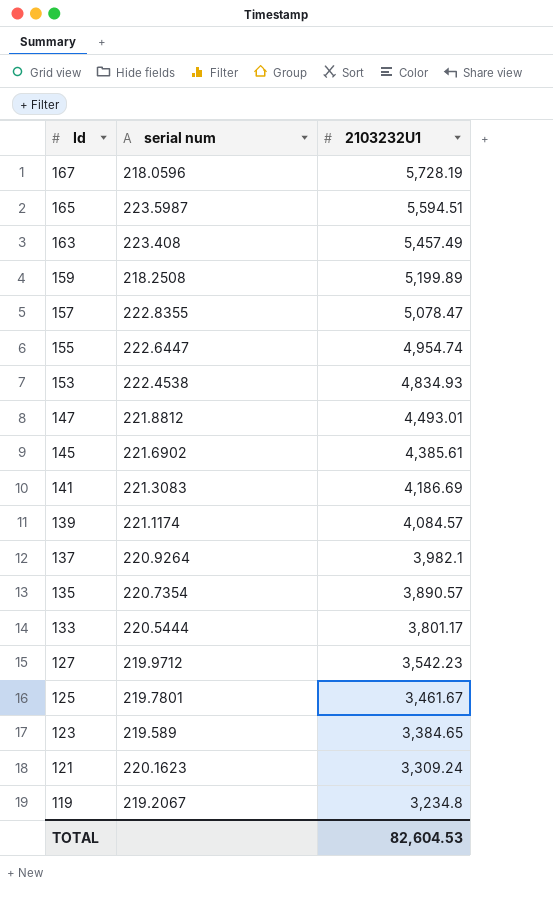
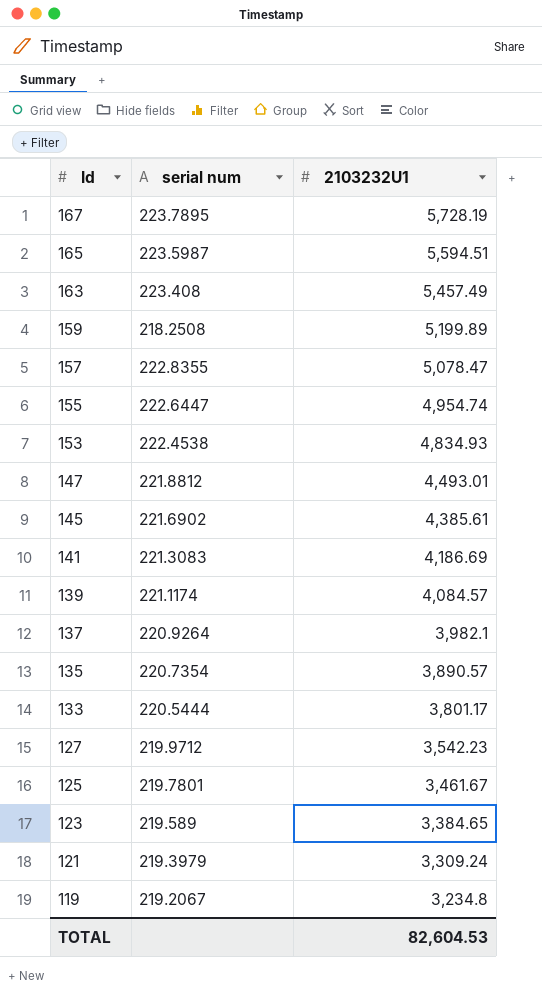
167 | serial num: 218.0596 -> 223.7895
121 | serial num: 220.1623 -> 219.3979

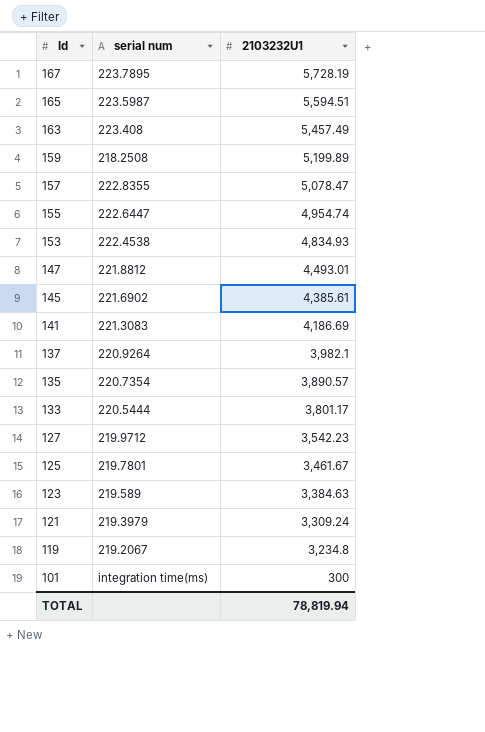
row 139: 221.1174 | 4,084.57 -> none
123 | 2103232U1: 3,384.65 -> 3,384.63
row 101: none -> integration time(ms) | 300
TOTAL | 2103232U1: 82,604.53 -> 78,819.94

